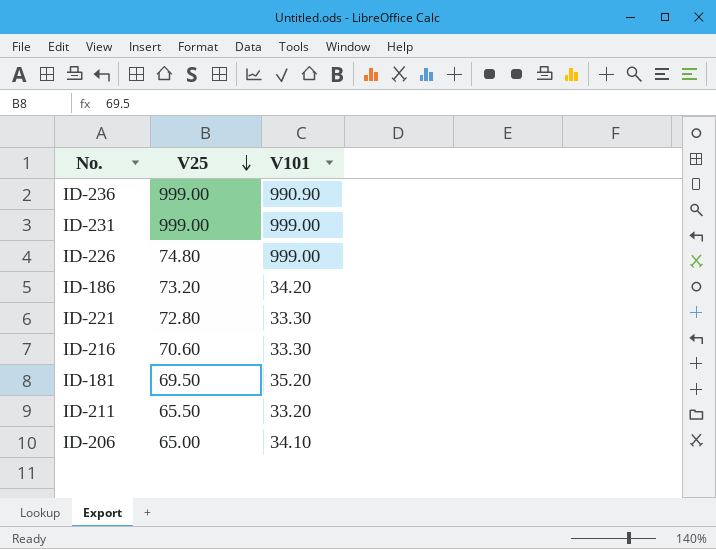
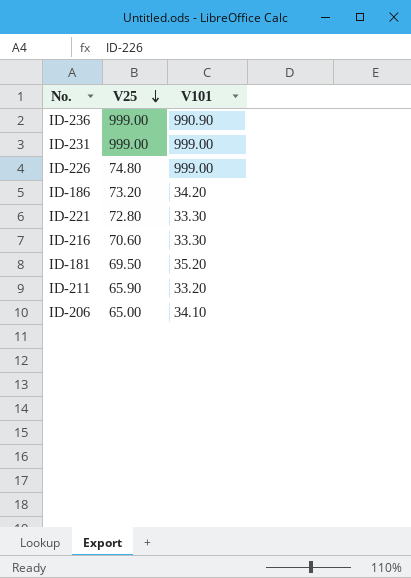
ID-211 | V25: 65.50 -> 65.90

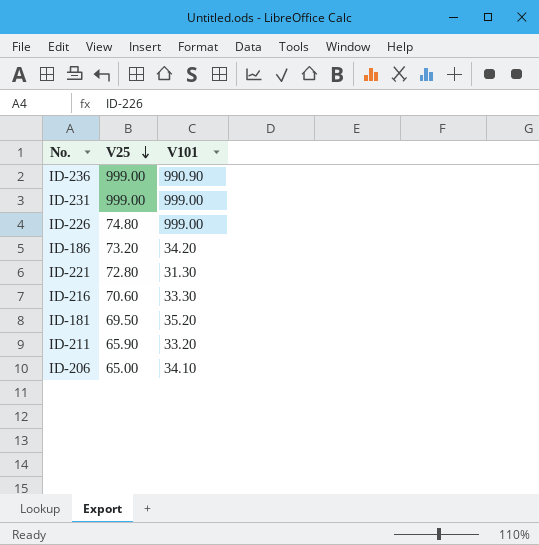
ID-221 | V101: 33.30 -> 31.30

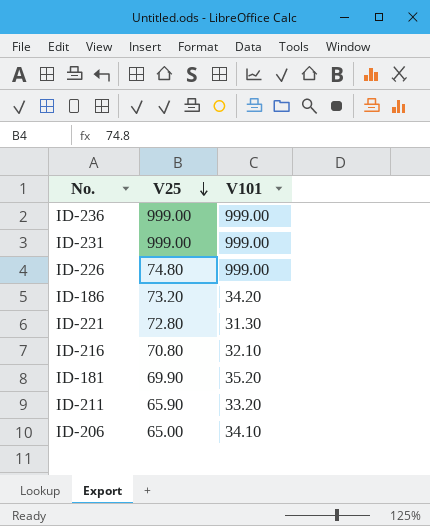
ID-236 | V101: 990.90 -> 999.00
ID-216 | V25: 70.60 -> 70.80
ID-216 | V101: 33.30 -> 32.10
ID-181 | V25: 69.50 -> 69.90

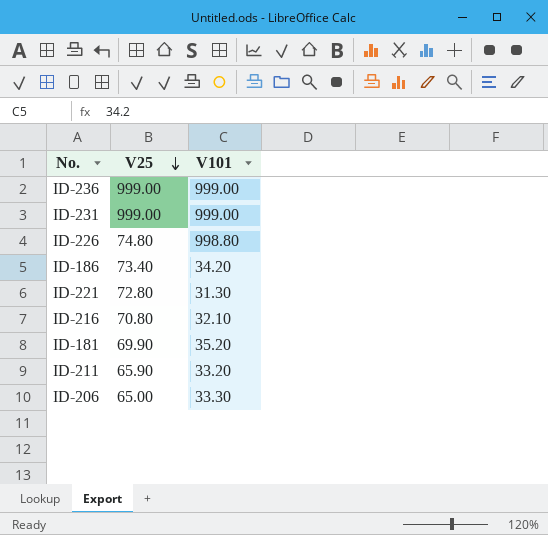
ID-226 | V101: 999.00 -> 998.80
ID-186 | V25: 73.20 -> 73.40
ID-206 | V101: 34.10 -> 33.30

